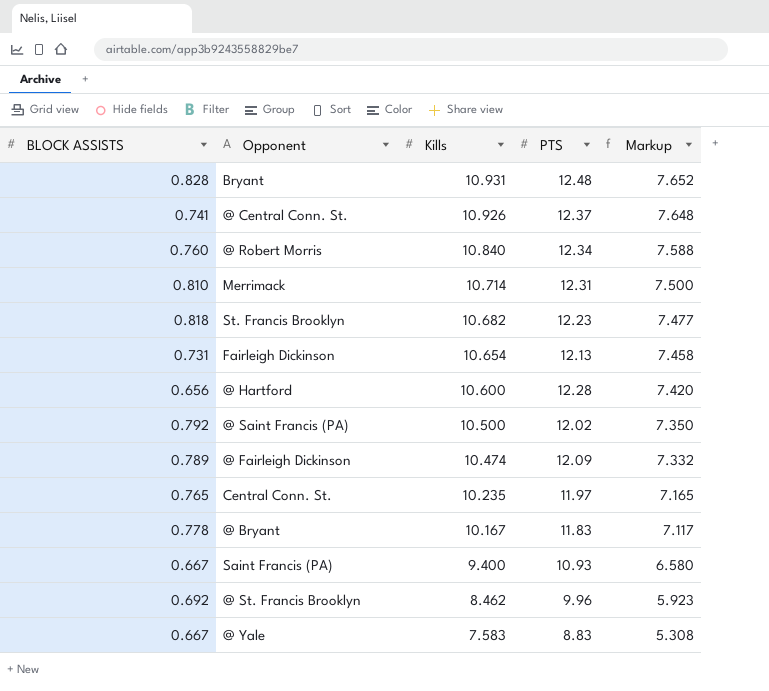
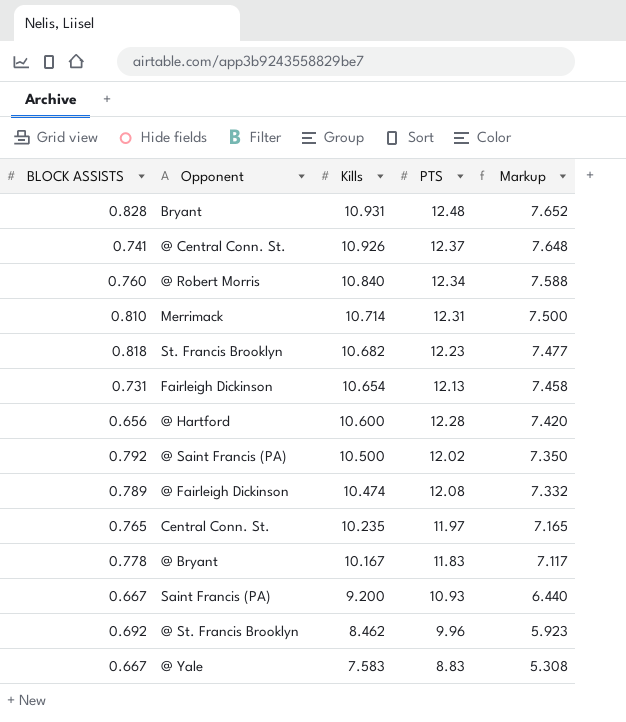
@ Fairleigh Dickinson | PTS: 12.09 -> 12.08
Saint Francis (PA) | Kills: 9.400 -> 9.200
Saint Francis (PA) | Markup: 6.580 -> 6.440

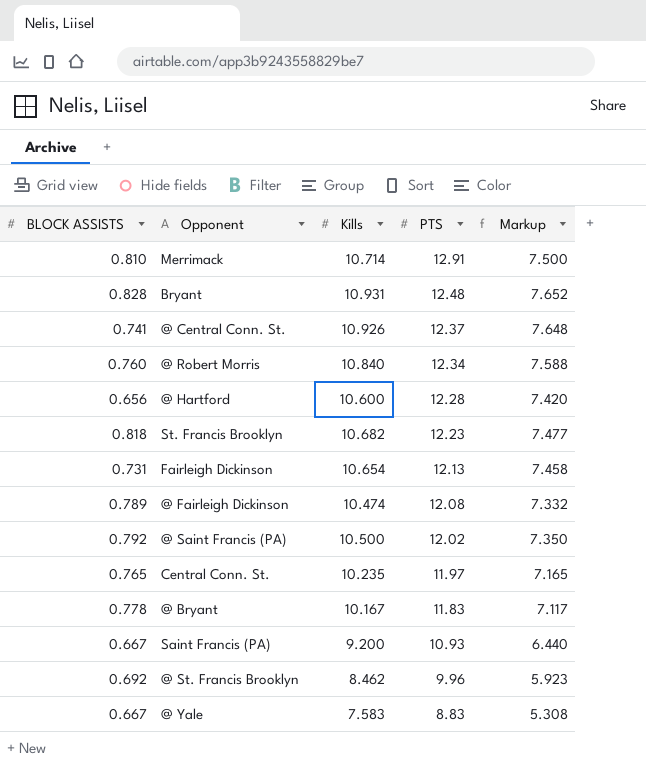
row order: Kills descending -> PTS descending
Merrimack | PTS: 12.31 -> 12.91

